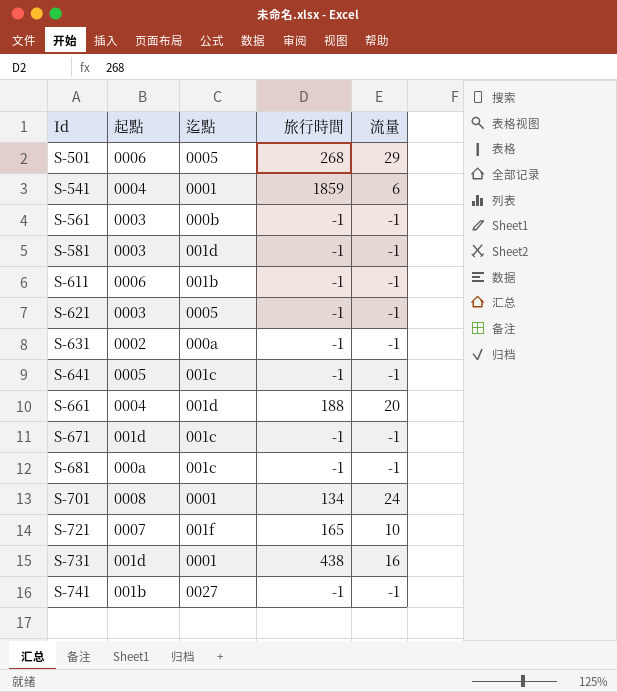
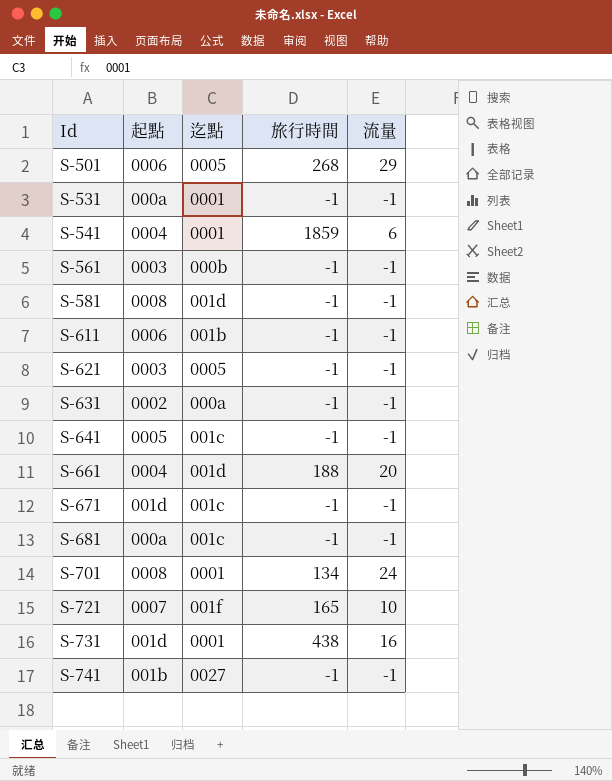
row S-531: none -> 000a | 0001 | -1 | -1
S-581 | 起點: 0003 -> 0008

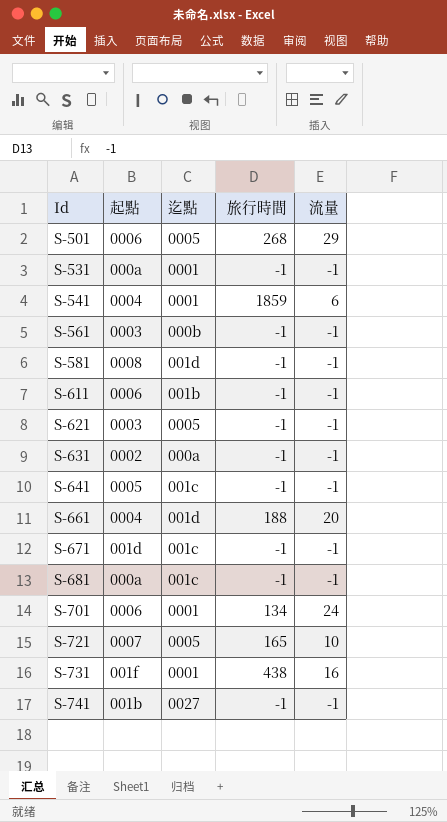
S-701 | 起點: 0008 -> 0006
S-721 | 迄點: 001f -> 0005
S-731 | 起點: 001d -> 001f

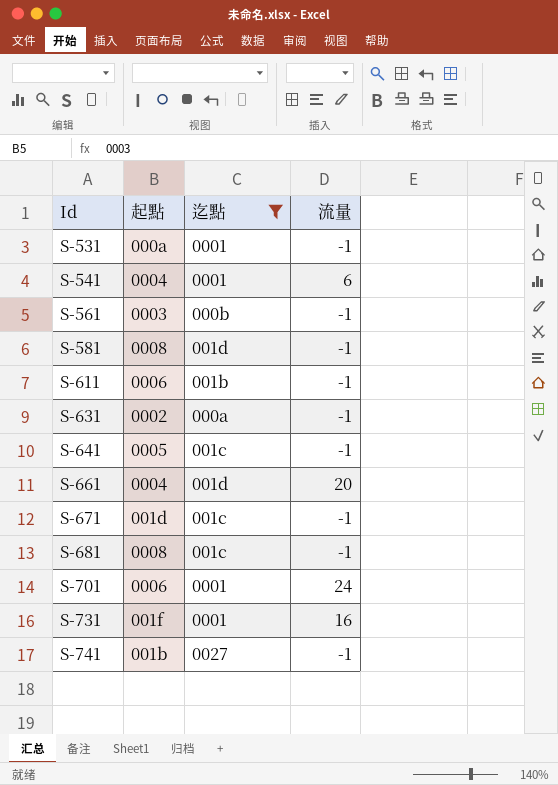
filter: none -> 迄點 != 0005
column 旅行時間 | position: 4 -> none
S-681 | 起點: 000a -> 0008

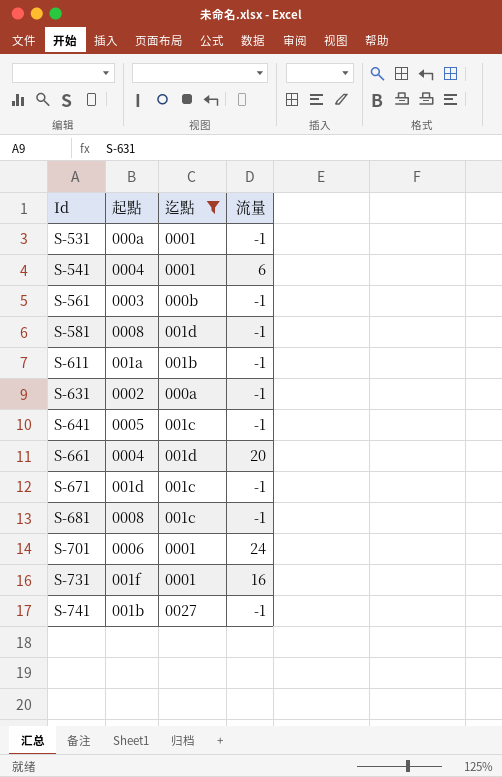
S-611 | 起點: 0006 -> 001a

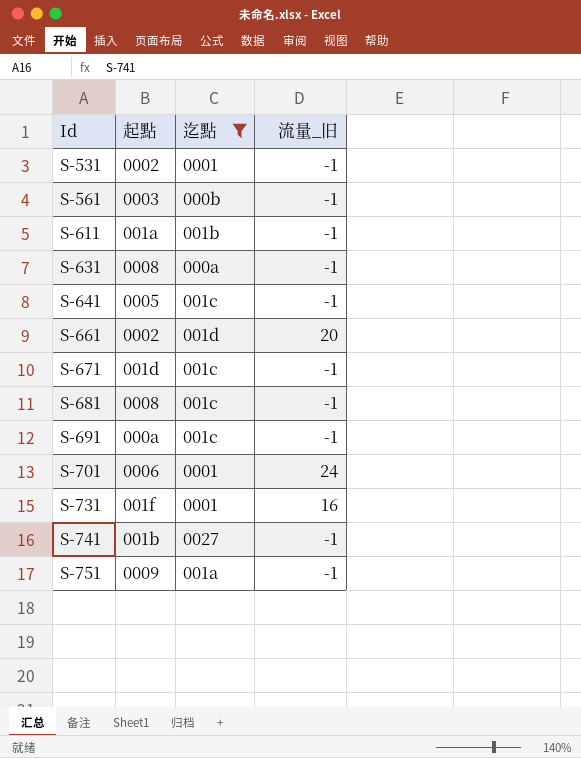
column name: 流量 -> 流量_旧
row S-541: 0004 | 0001 | 6 -> none
row S-581: 0008 | 001d | -1 -> none
S-531 | 起點: 000a -> 0002
S-631 | 起點: 0002 -> 0008
S-661 | 起點: 0004 -> 0002
row S-691: none -> 000a | 001c | -1
row S-751: none -> 0009 | 001a | -1

